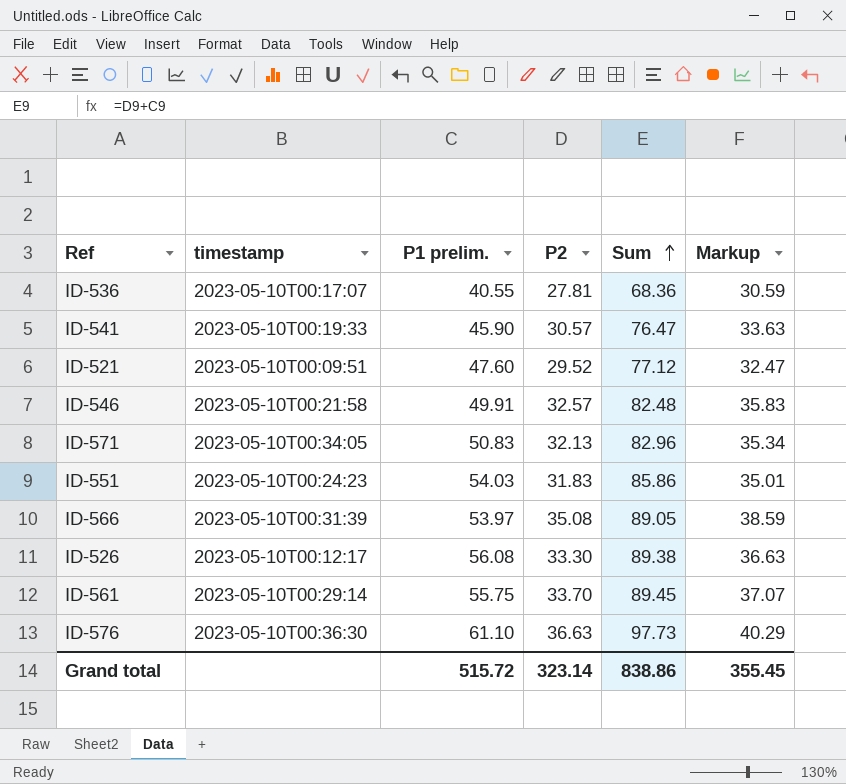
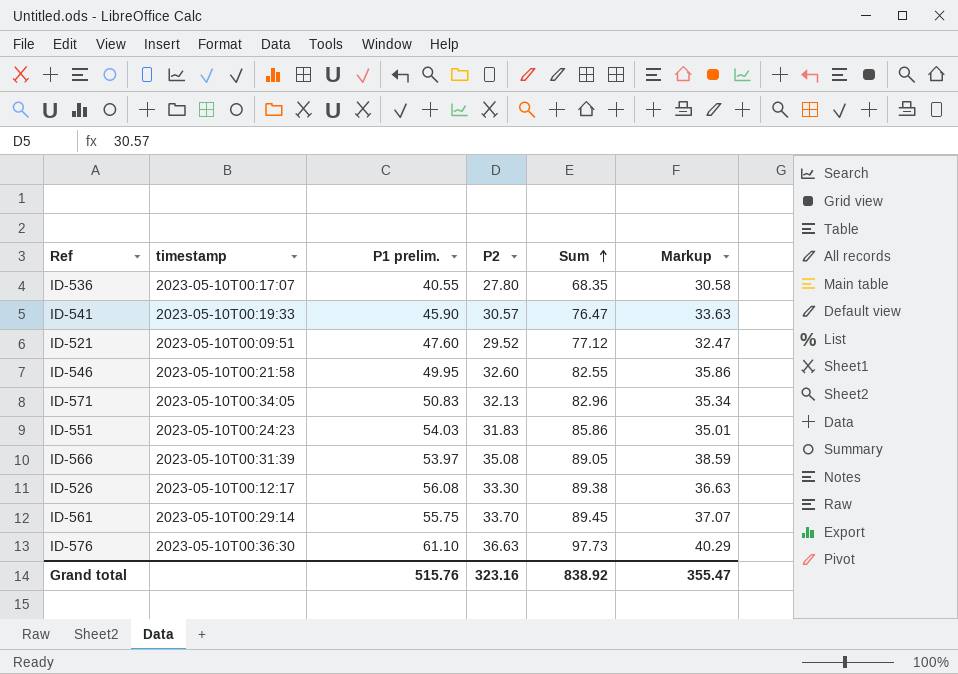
ID-536 | P2: 27.81 -> 27.80
ID-536 | Sum: 68.36 -> 68.35
ID-536 | Markup: 30.59 -> 30.58
ID-546 | P1 prelim.: 49.91 -> 49.95
ID-546 | P2: 32.57 -> 32.60
ID-546 | Sum: 82.48 -> 82.55
ID-546 | Markup: 35.83 -> 35.86
Grand total | P1 prelim.: 515.72 -> 515.76
Grand total | P2: 323.14 -> 323.16
Grand total | Sum: 838.86 -> 838.92
Grand total | Markup: 355.45 -> 355.47

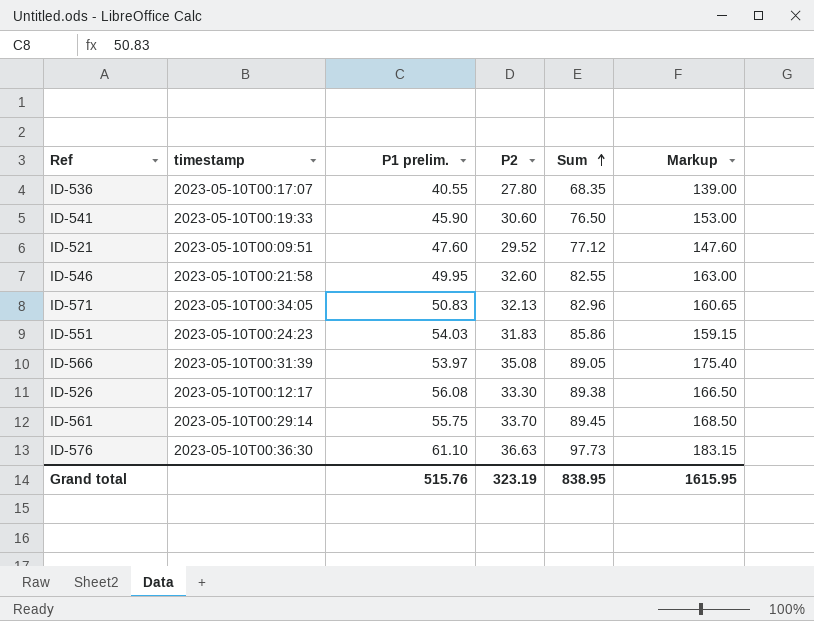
column Markup | formula: [P2] * 1.1 -> [P2] * 5
ID-541 | P2: 30.57 -> 30.60
ID-541 | Sum: 76.47 -> 76.50
Grand total | P2: 323.16 -> 323.19
Grand total | Sum: 838.92 -> 838.95
Grand total | Markup: 355.47 -> 1615.95

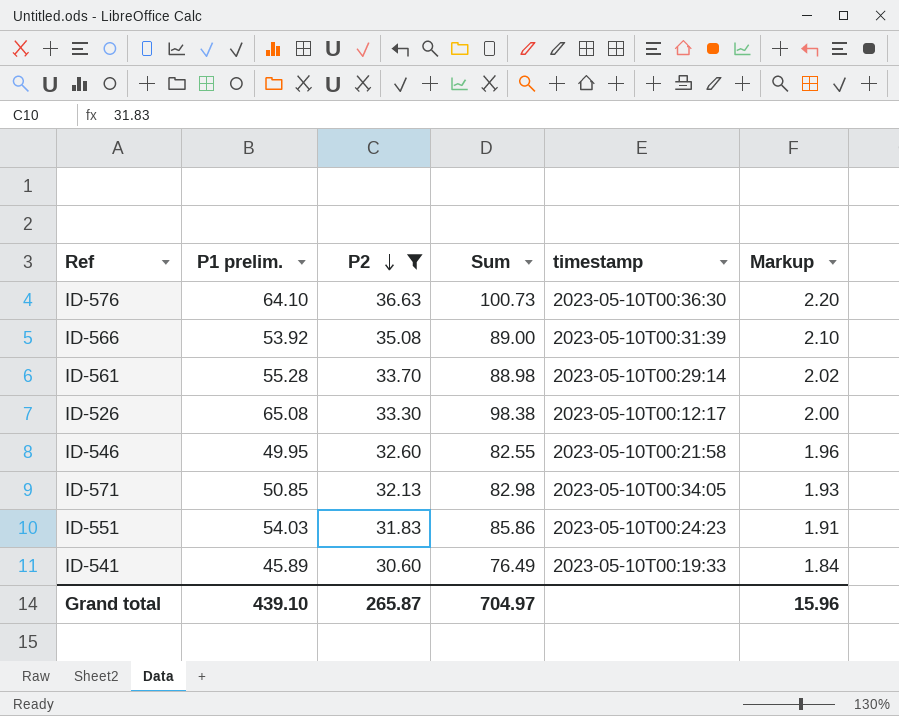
filter: none -> P2 >= 30.60
row order: Sum ascending -> P2 descending
column timestamp | position: 2 -> 5
column Markup | formula: [P2] * 5 -> [P2] * 0.06
ID-576 | P1 prelim.: 61.10 -> 64.10
ID-576 | Sum: 97.73 -> 100.73
ID-566 | P1 prelim.: 53.97 -> 53.92
ID-566 | Sum: 89.05 -> 89.00
ID-561 | P1 prelim.: 55.75 -> 55.28
ID-561 | Sum: 89.45 -> 88.98
ID-526 | P1 prelim.: 56.08 -> 65.08
ID-526 | Sum: 89.38 -> 98.38
ID-571 | P1 prelim.: 50.83 -> 50.85
ID-571 | Sum: 82.96 -> 82.98
ID-541 | P1 prelim.: 45.90 -> 45.89
ID-541 | Sum: 76.50 -> 76.49
Grand total | P1 prelim.: 515.76 -> 439.10
Grand total | P2: 323.19 -> 265.87
Grand total | Sum: 838.95 -> 704.97
Grand total | Markup: 1615.95 -> 15.96

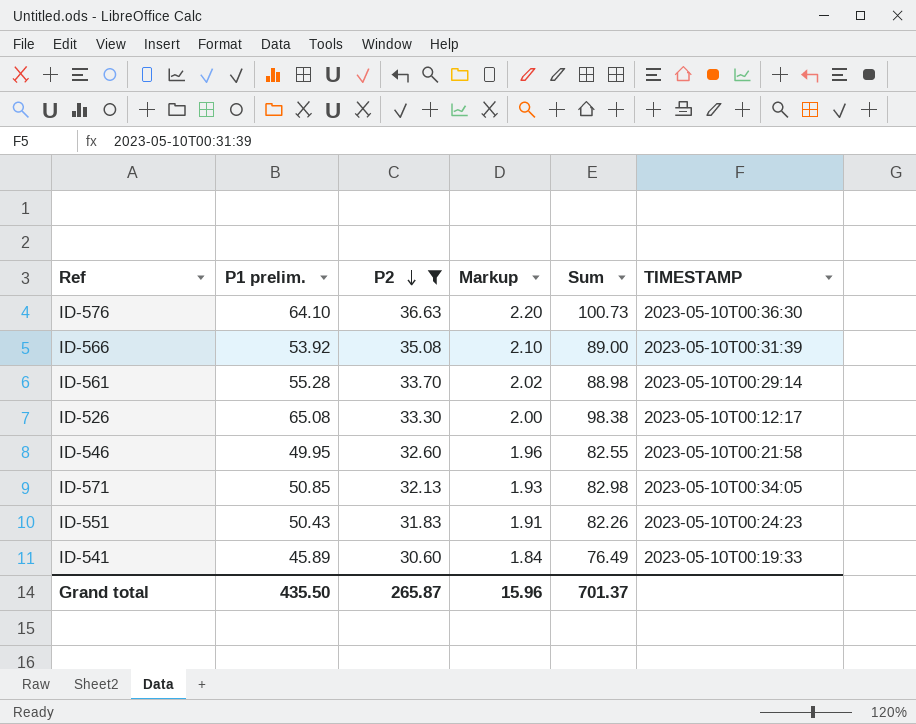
column Markup | position: 6 -> 4
column name: timestamp -> TIMESTAMP
ID-551 | P1 prelim.: 54.03 -> 50.43
ID-551 | Sum: 85.86 -> 82.26
Grand total | P1 prelim.: 439.10 -> 435.50
Grand total | Sum: 704.97 -> 701.37

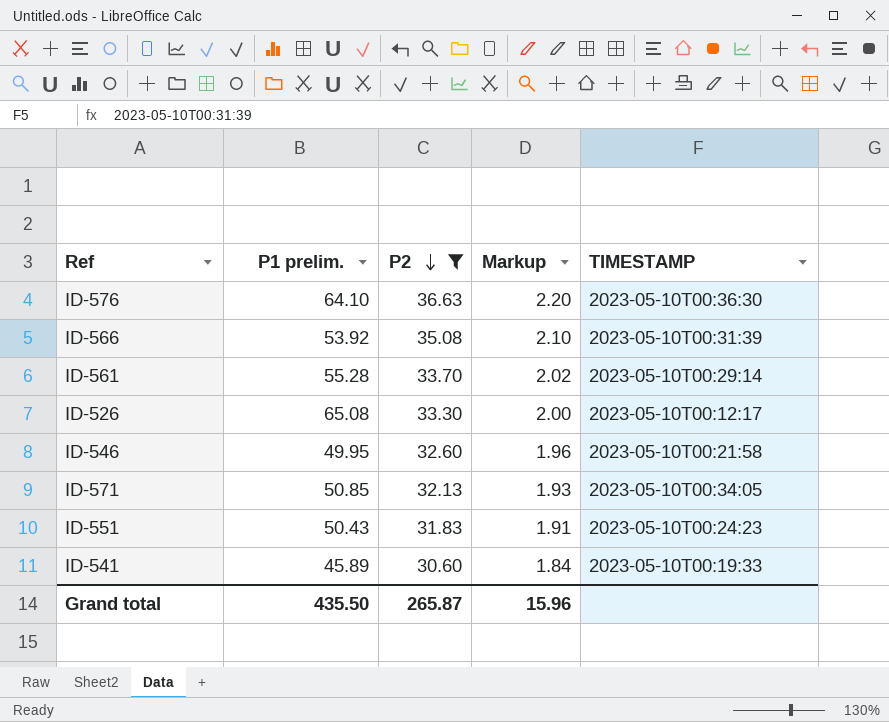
column Sum | formula: [P1 prelim.] + [P2] -> none

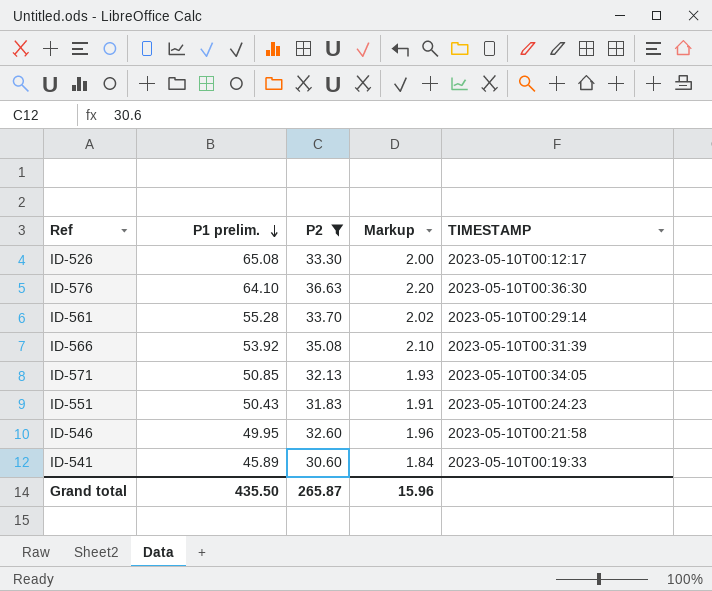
row order: P2 descending -> P1 prelim. descending

